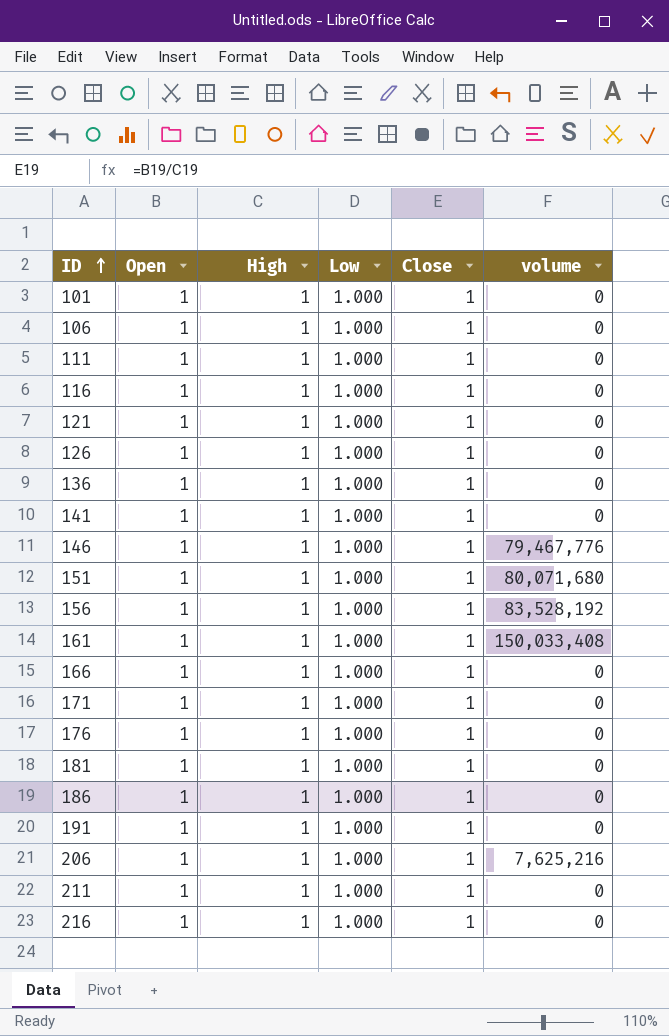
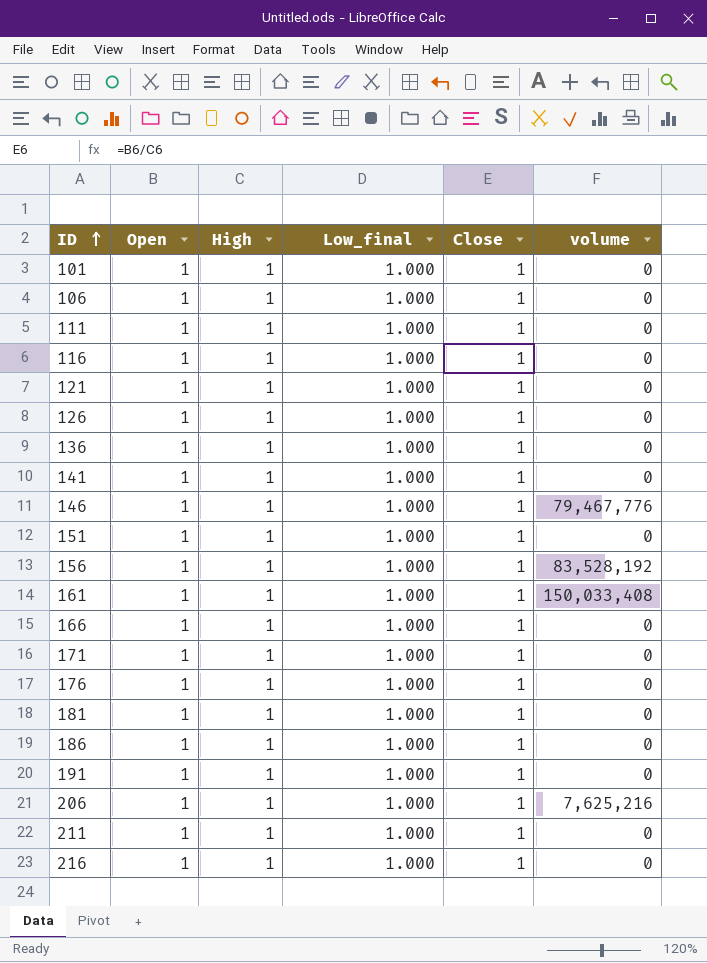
column name: Low -> Low_final
151 | volume: 80,071,680 -> 0

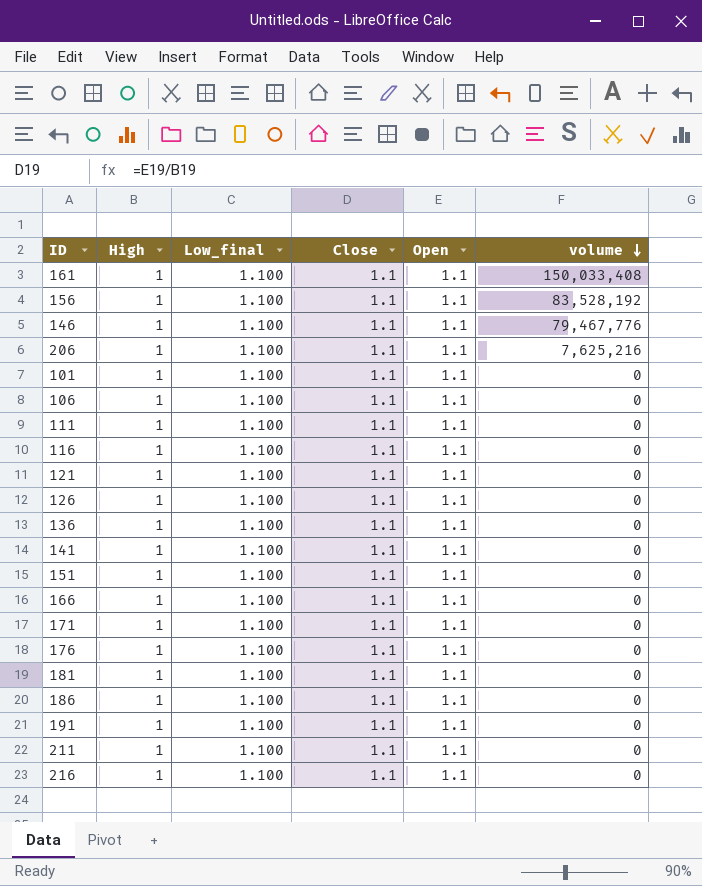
row order: ID ascending -> volume descending
column Open | position: 2 -> 5
161 | Low_final: 1.000 -> 1.100
161 | Close: 1 -> 1.1
161 | Open: 1 -> 1.1
156 | Low_final: 1.000 -> 1.100
156 | Close: 1 -> 1.1
156 | Open: 1 -> 1.1
146 | Low_final: 1.000 -> 1.100
146 | Close: 1 -> 1.1
146 | Open: 1 -> 1.1
206 | Low_final: 1.000 -> 1.100
206 | Close: 1 -> 1.1
206 | Open: 1 -> 1.1
101 | Low_final: 1.000 -> 1.100
101 | Close: 1 -> 1.1
101 | Open: 1 -> 1.1
106 | Low_final: 1.000 -> 1.100
106 | Close: 1 -> 1.1
106 | Open: 1 -> 1.1
111 | Low_final: 1.000 -> 1.100
111 | Close: 1 -> 1.1
111 | Open: 1 -> 1.1
116 | Low_final: 1.000 -> 1.100
116 | Close: 1 -> 1.1
116 | Open: 1 -> 1.1
121 | Low_final: 1.000 -> 1.100
121 | Close: 1 -> 1.1
121 | Open: 1 -> 1.1
126 | Low_final: 1.000 -> 1.100
126 | Close: 1 -> 1.1
126 | Open: 1 -> 1.1
136 | Low_final: 1.000 -> 1.100
136 | Close: 1 -> 1.1
136 | Open: 1 -> 1.1
141 | Low_final: 1.000 -> 1.100
141 | Close: 1 -> 1.1
141 | Open: 1 -> 1.1
151 | Low_final: 1.000 -> 1.100
151 | Close: 1 -> 1.1
151 | Open: 1 -> 1.1
166 | Low_final: 1.000 -> 1.100
166 | Close: 1 -> 1.1
166 | Open: 1 -> 1.1
171 | Low_final: 1.000 -> 1.100
171 | Close: 1 -> 1.1
171 | Open: 1 -> 1.1
176 | Low_final: 1.000 -> 1.100
176 | Close: 1 -> 1.1
176 | Open: 1 -> 1.1
181 | Low_final: 1.000 -> 1.100
181 | Close: 1 -> 1.1
181 | Open: 1 -> 1.1
186 | Low_final: 1.000 -> 1.100
186 | Close: 1 -> 1.1
186 | Open: 1 -> 1.1
191 | Low_final: 1.000 -> 1.100
191 | Close: 1 -> 1.1
191 | Open: 1 -> 1.1
211 | Low_final: 1.000 -> 1.100
211 | Close: 1 -> 1.1
211 | Open: 1 -> 1.1
216 | Low_final: 1.000 -> 1.100
216 | Close: 1 -> 1.1
216 | Open: 1 -> 1.1

